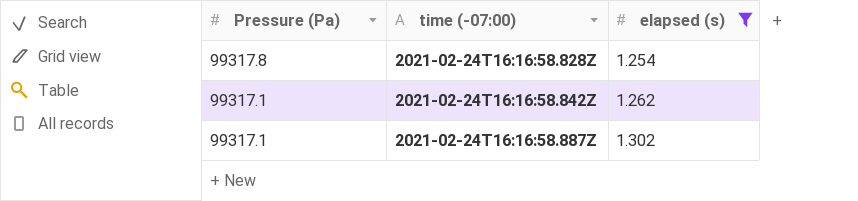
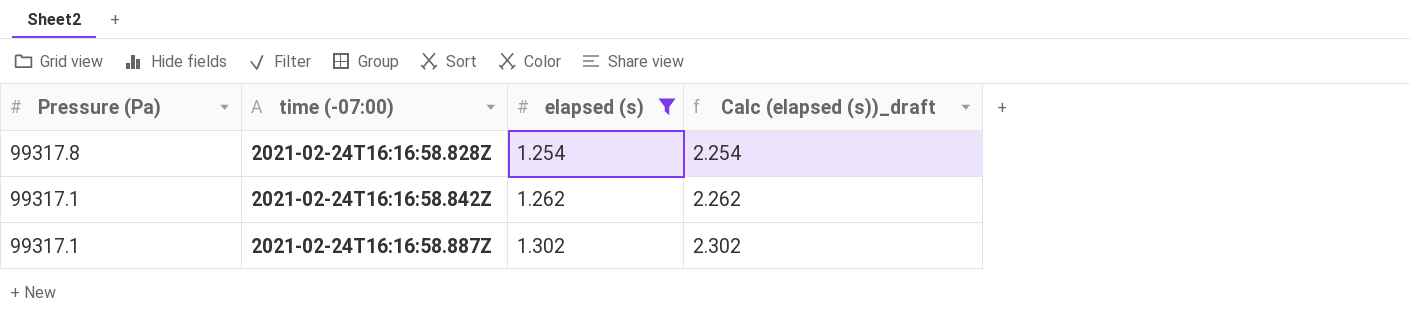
column Calc (elapsed (s))_draft | formula: none -> [elapsed (s)] + 1

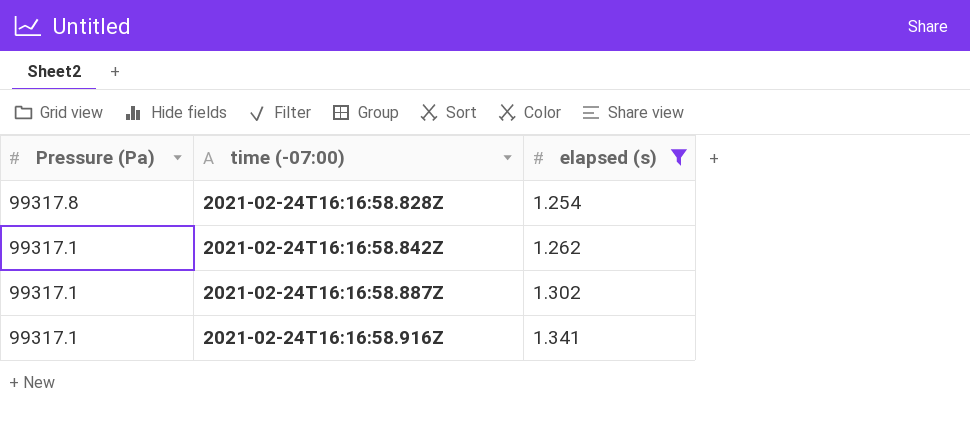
column Calc (elapsed (s))_draft | formula: [elapsed (s)] + 1 -> none
row 2021-02-24T16:16:58.916Z: none -> 99317.1 | 1.341

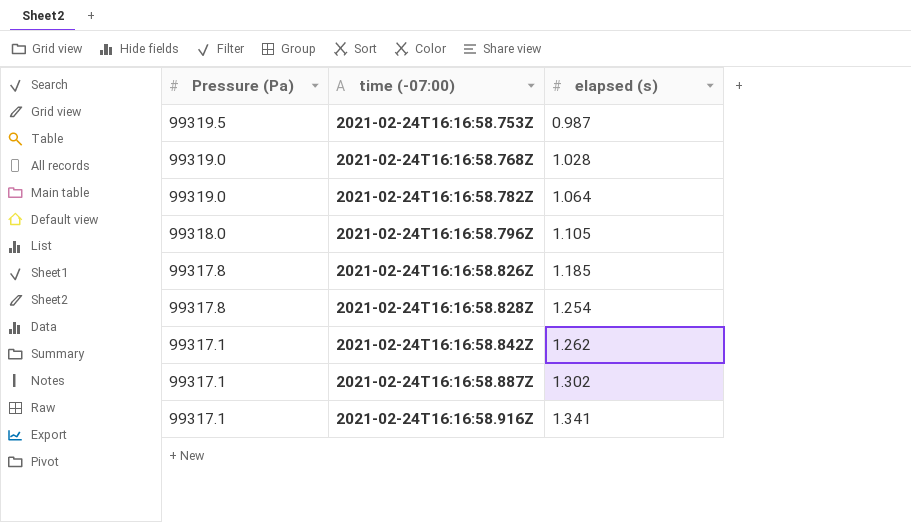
filter: elapsed (s) >= 1.254 -> none

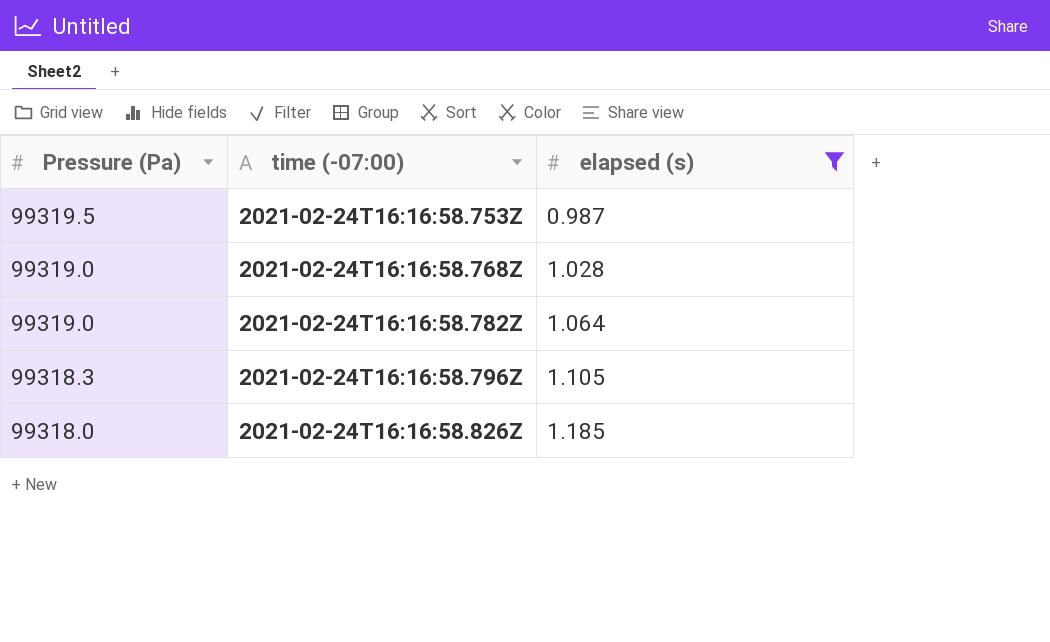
filter: none -> elapsed (s) <= 1.185
2021-02-24T16:16:58.796Z | Pressure (Pa): 99318.0 -> 99318.3
2021-02-24T16:16:58.826Z | Pressure (Pa): 99317.8 -> 99318.0

